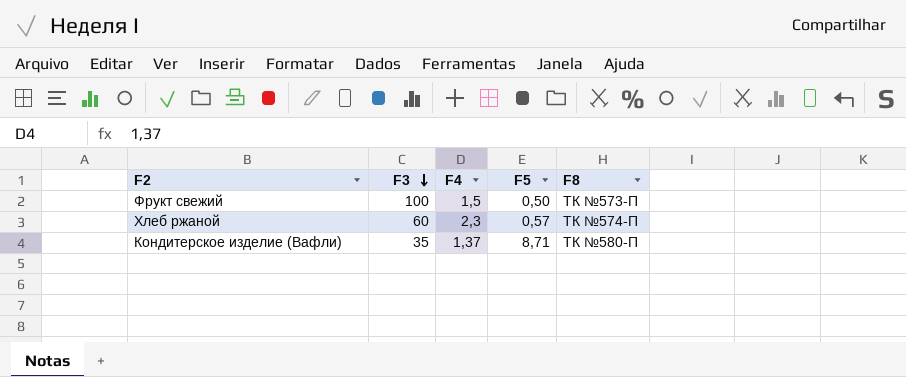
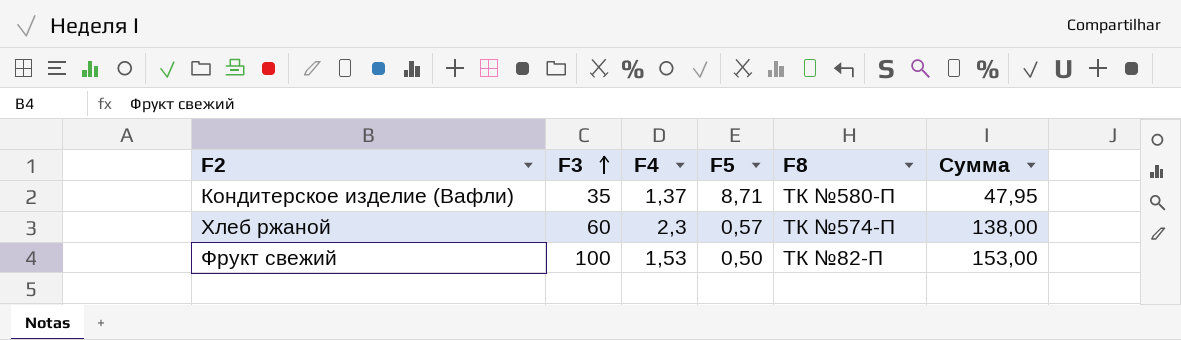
row order: F3 descending -> F3 ascending
column Сумма | formula: none -> [F3] * [F4]
Фрукт свежий | F4: 1,5 -> 1,53
Фрукт свежий | F8: ТК №573-П -> ТК №82-П

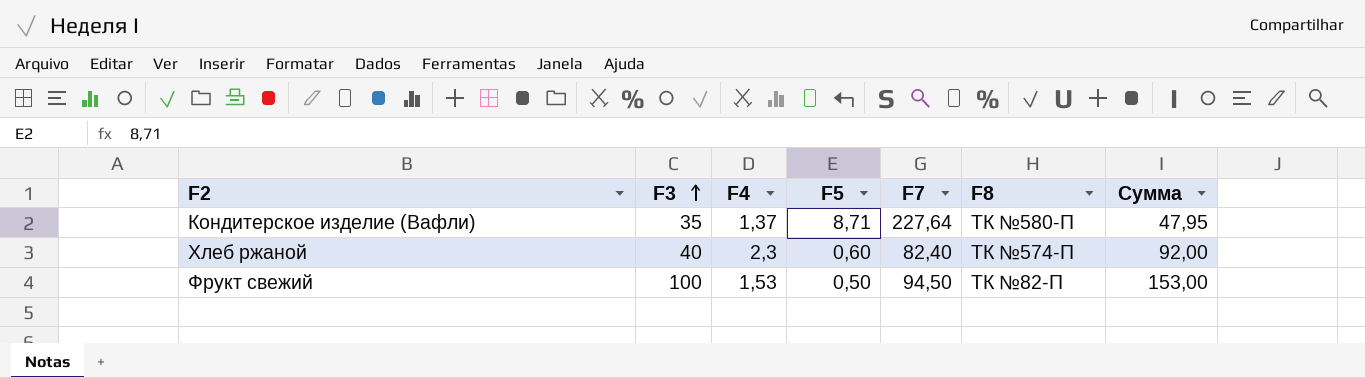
column F7 | position: none -> 5
Хлеб ржаной | F3: 60 -> 40
Хлеб ржаной | F5: 0,57 -> 0,60
Хлеб ржаной | Сумма: 138,00 -> 92,00

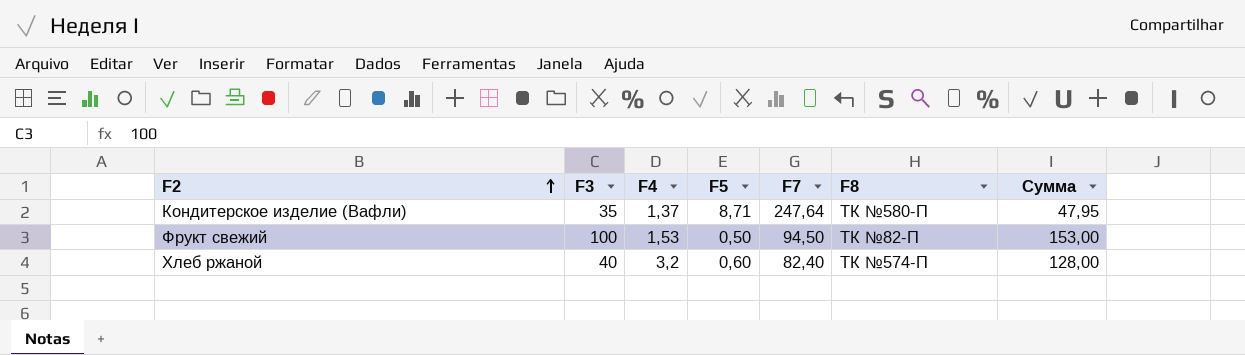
row order: F3 ascending -> F2 ascending
Кондитерское изделие (Вафли) | F7: 227,64 -> 247,64
Хлеб ржаной | F4: 2,3 -> 3,2
Хлеб ржаной | Сумма: 92,00 -> 128,00

